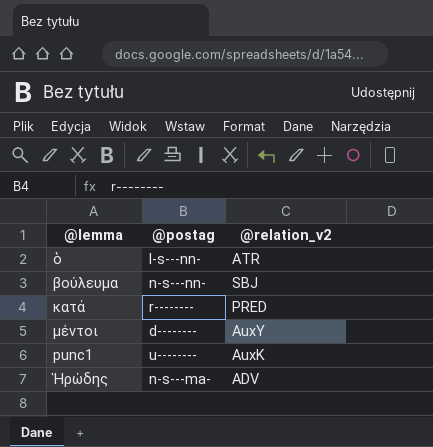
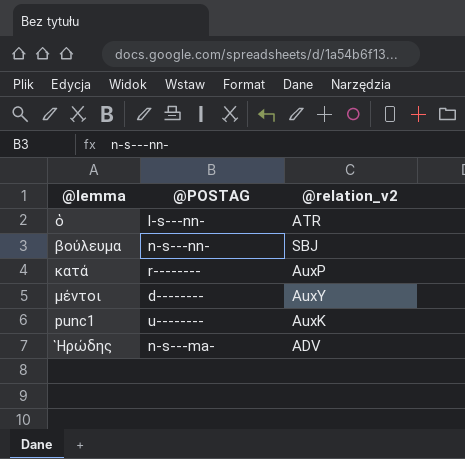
column name: @postag -> @POSTAG
κατά | @relation_v2: PRED -> AuxP

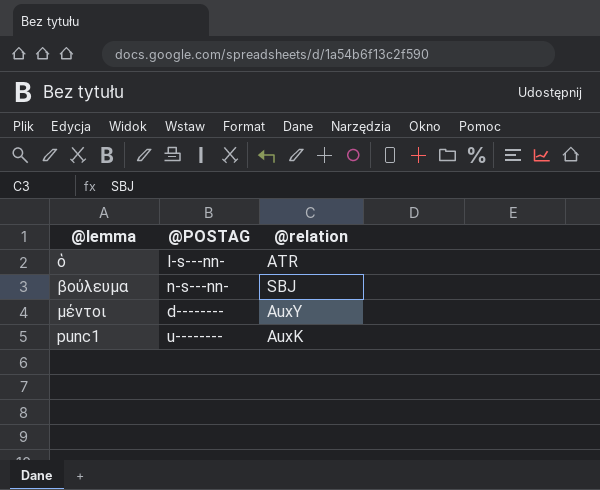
column name: @relation_v2 -> @relation
row κατά: r-------- | AuxP -> none
row Ἡρώδης: n-s---ma- | ADV -> none

